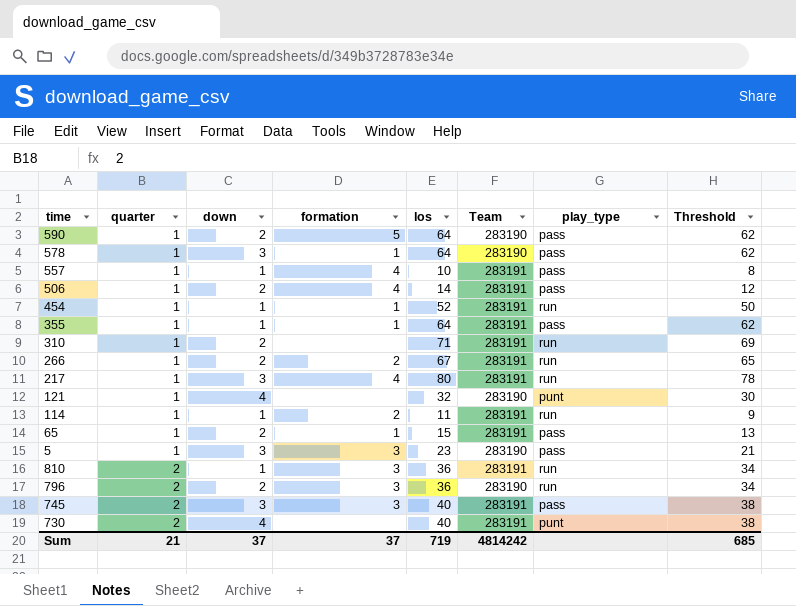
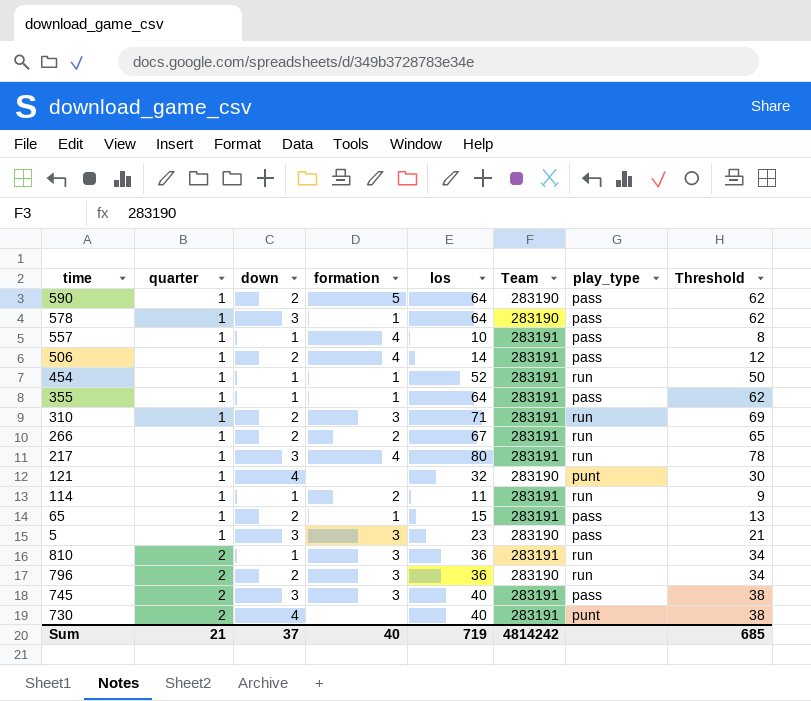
310 | formation: none -> 3
Sum | formation: 37 -> 40

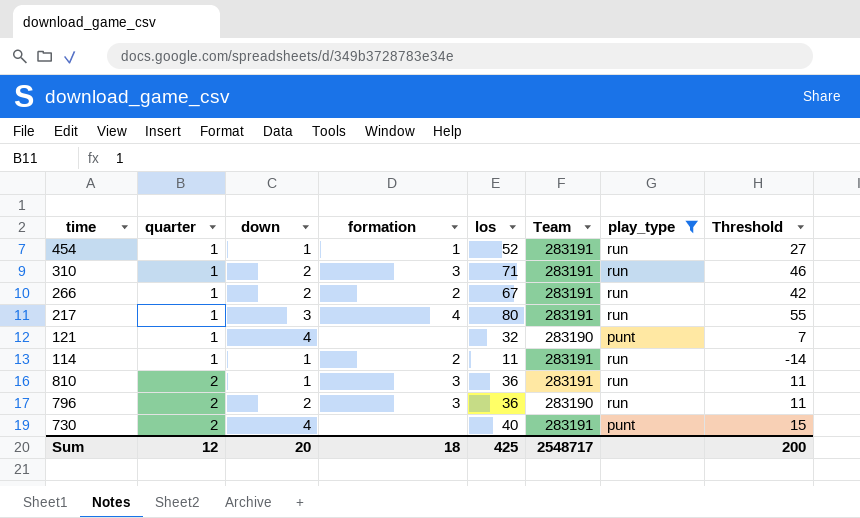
filter: none -> play_type != pass
column Threshold | formula: [los] - 2 -> [los] - 25
Sum | quarter: 21 -> 12
Sum | down: 37 -> 20
Sum | formation: 40 -> 18
Sum | los: 719 -> 425
Sum | Team: 4814242 -> 2548717
Sum | Threshold: 685 -> 200

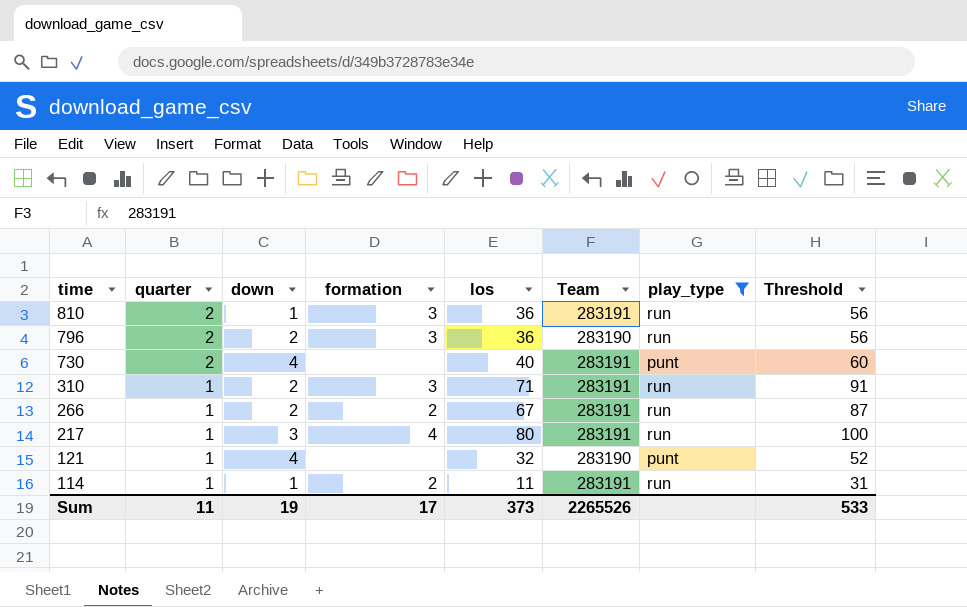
row order: quarter ascending -> time descending
column Threshold | formula: [los] - 25 -> [los] + 20
row 454: 1 | 1 | 1 | 52 | 283191 | run | 27 -> none
Sum | quarter: 12 -> 11
Sum | down: 20 -> 19
Sum | formation: 18 -> 17
Sum | los: 425 -> 373
Sum | Team: 2548717 -> 2265526
Sum | Threshold: 200 -> 533

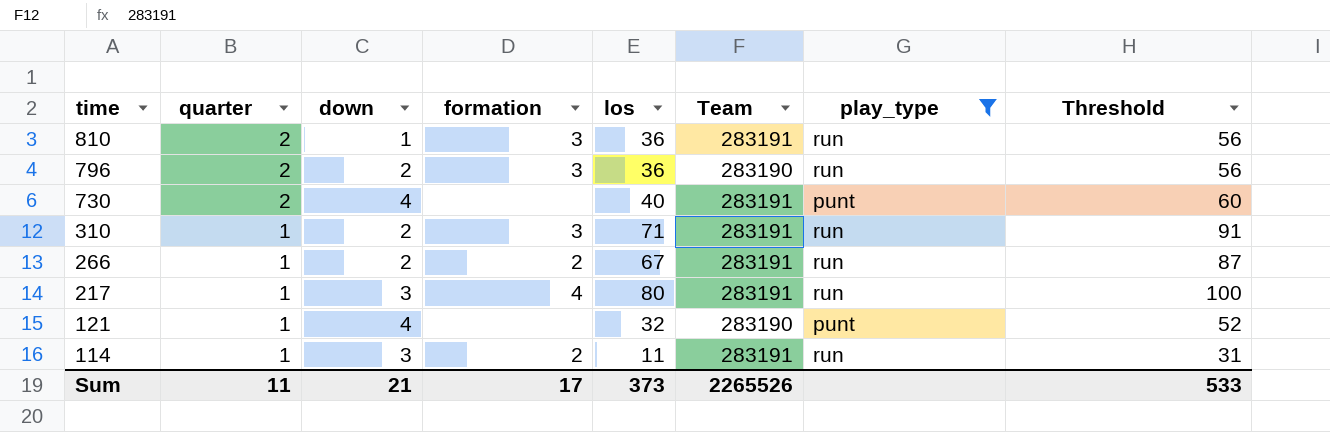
114 | down: 1 -> 3
Sum | down: 19 -> 21

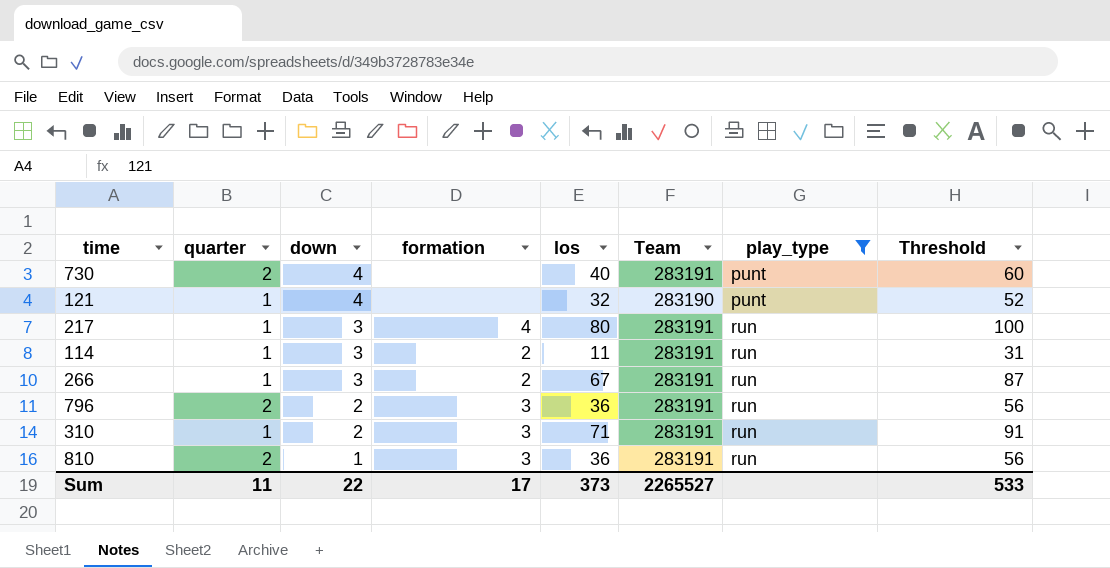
row order: time descending -> down descending
266 | down: 2 -> 3
796 | Team: 283190 -> 283191
Sum | down: 21 -> 22
Sum | Team: 2265526 -> 2265527

